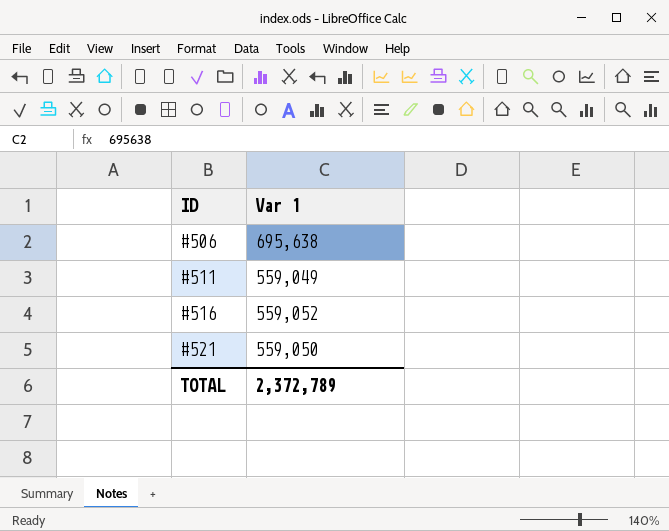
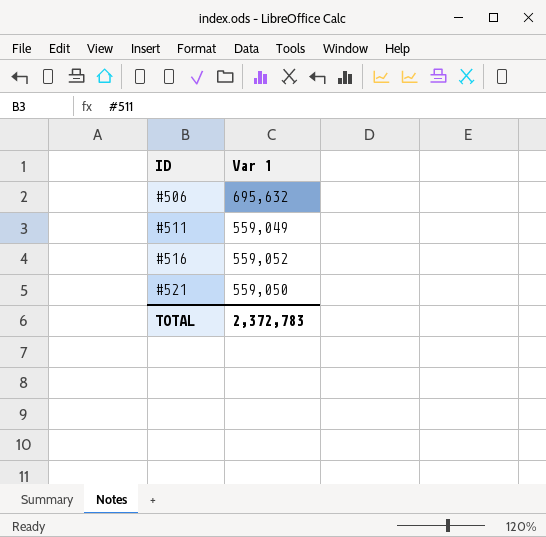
#506 | Var 1: 695,638 -> 695,632
TOTAL | Var 1: 2,372,789 -> 2,372,783

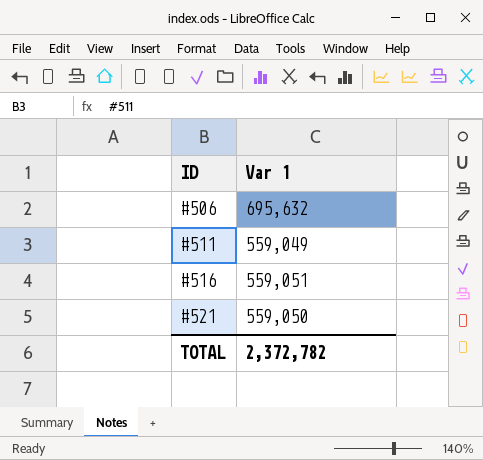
#516 | Var 1: 559,052 -> 559,051
TOTAL | Var 1: 2,372,783 -> 2,372,782

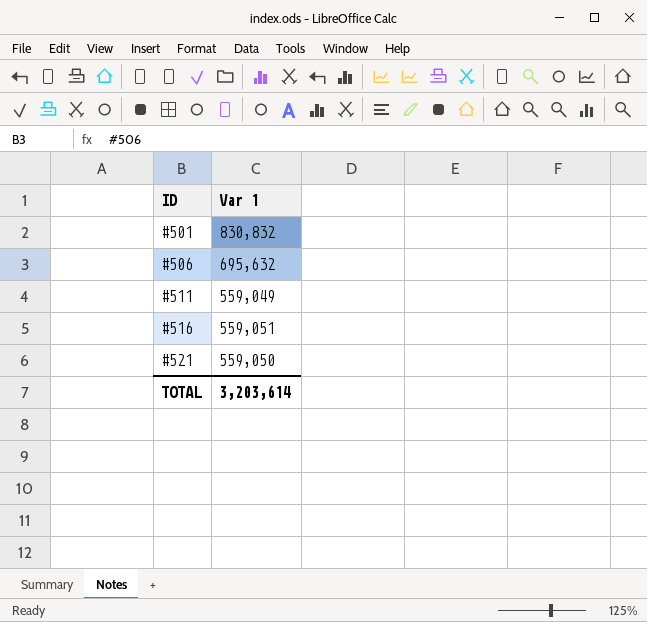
row #501: none -> 830,832
TOTAL | Var 1: 2,372,782 -> 3,203,614

